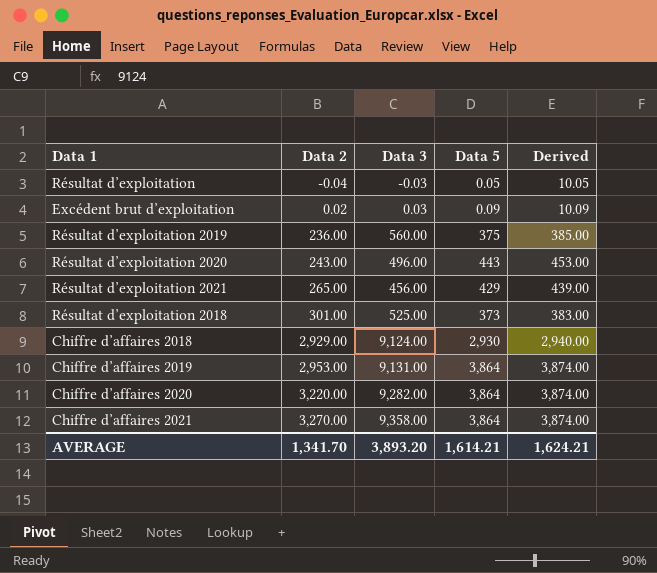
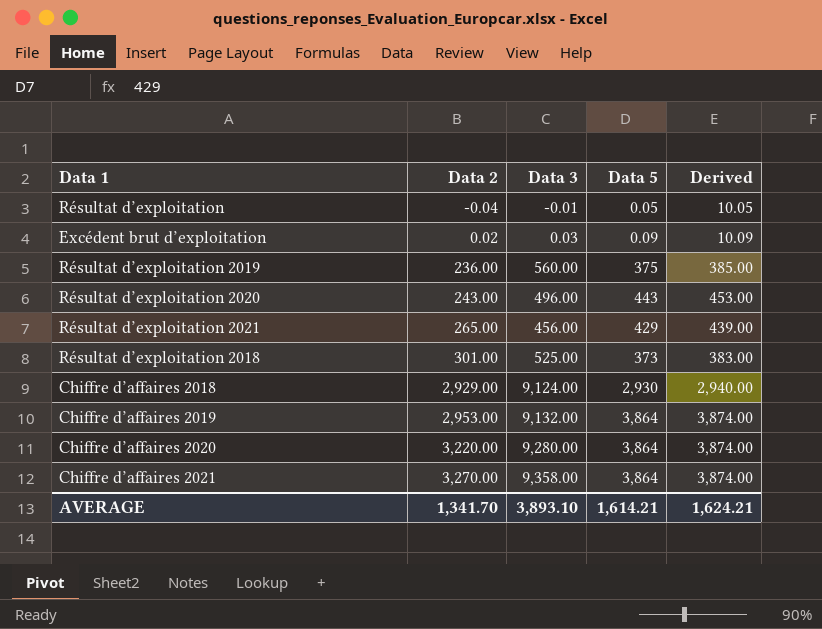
Résultat d’exploitation | Data 3: -0.03 -> -0.01
Chiffre d’affaires 2019 | Data 3: 9,131.00 -> 9,132.00
Chiffre d’affaires 2020 | Data 3: 9,282.00 -> 9,280.00
AVERAGE | Data 3: 3,893.20 -> 3,893.10

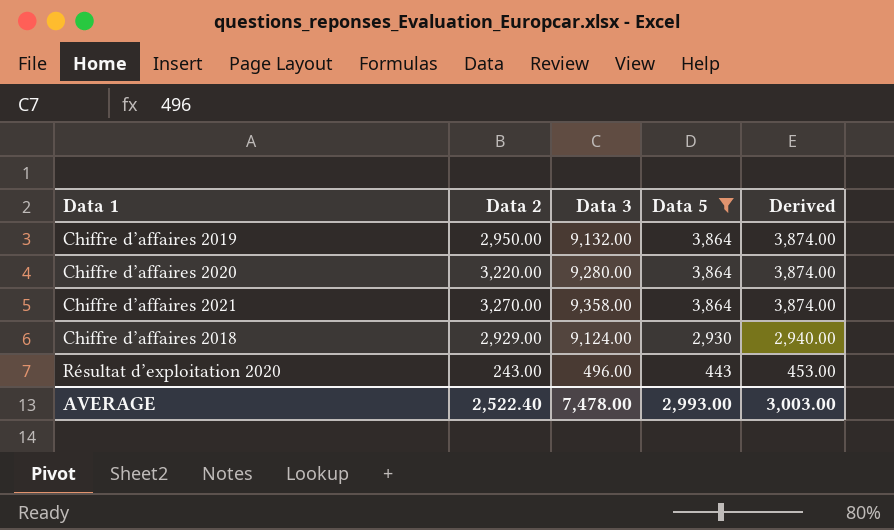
filter: none -> Data 5 >= 443
row order: Data 2 ascending -> Data 5 descending
Chiffre d’affaires 2019 | Data 2: 2,953.00 -> 2,950.00
AVERAGE | Data 2: 1,341.70 -> 2,522.40
AVERAGE | Data 3: 3,893.10 -> 7,478.00
AVERAGE | Data 5: 1,614.21 -> 2,993.00
AVERAGE | Derived: 1,624.21 -> 3,003.00

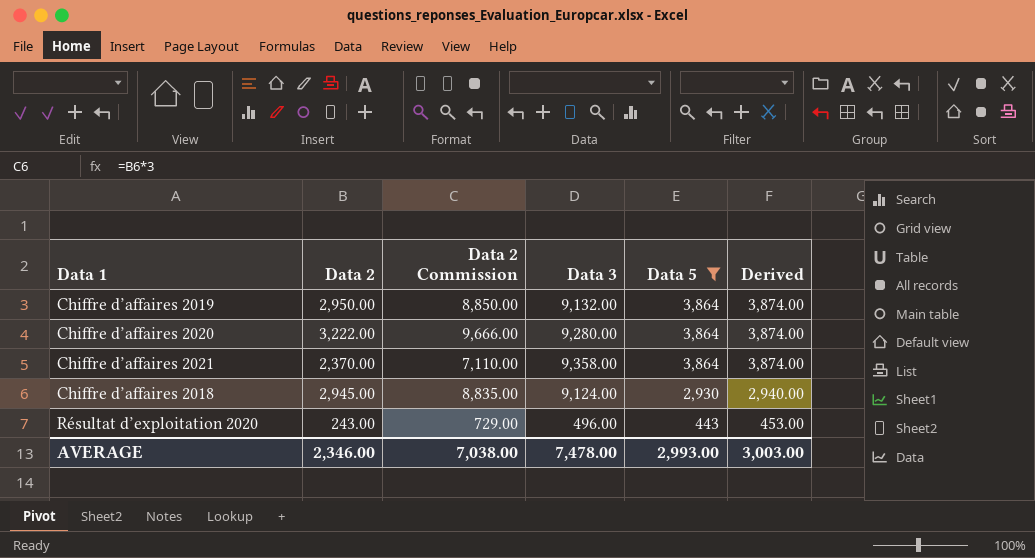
column Data 2 Commission | formula: none -> [Data 2] * 3
Chiffre d’affaires 2020 | Data 2: 3,220.00 -> 3,222.00
Chiffre d’affaires 2021 | Data 2: 3,270.00 -> 2,370.00
Chiffre d’affaires 2018 | Data 2: 2,929.00 -> 2,945.00
AVERAGE | Data 2: 2,522.40 -> 2,346.00

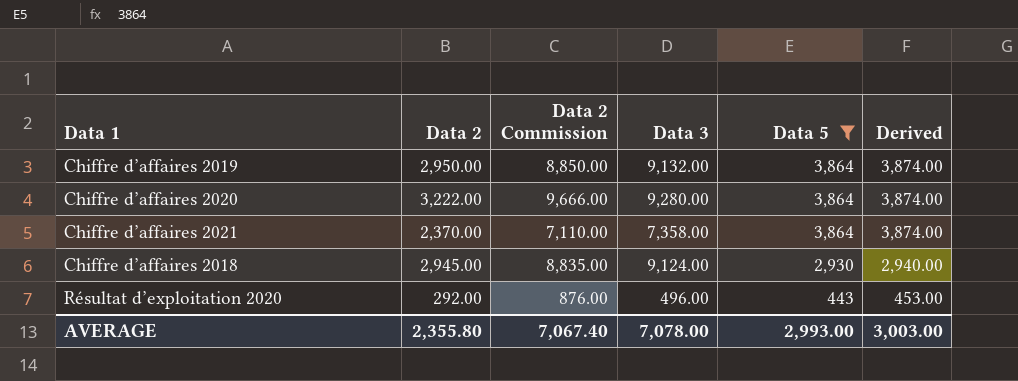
Chiffre d’affaires 2021 | Data 3: 9,358.00 -> 7,358.00
Résultat d’exploitation 2020 | Data 2: 243.00 -> 292.00
Résultat d’exploitation 2020 | Data 2 Commission: 729.00 -> 876.00
AVERAGE | Data 2: 2,346.00 -> 2,355.80
AVERAGE | Data 2 Commission: 7,038.00 -> 7,067.40
AVERAGE | Data 3: 7,478.00 -> 7,078.00

